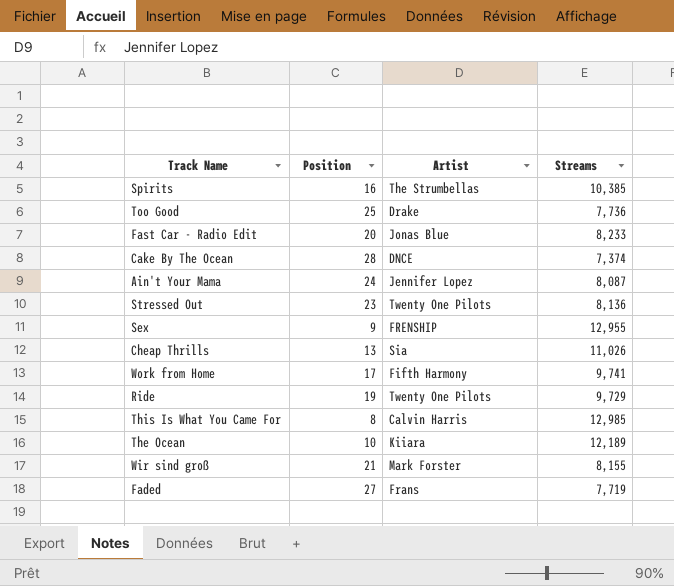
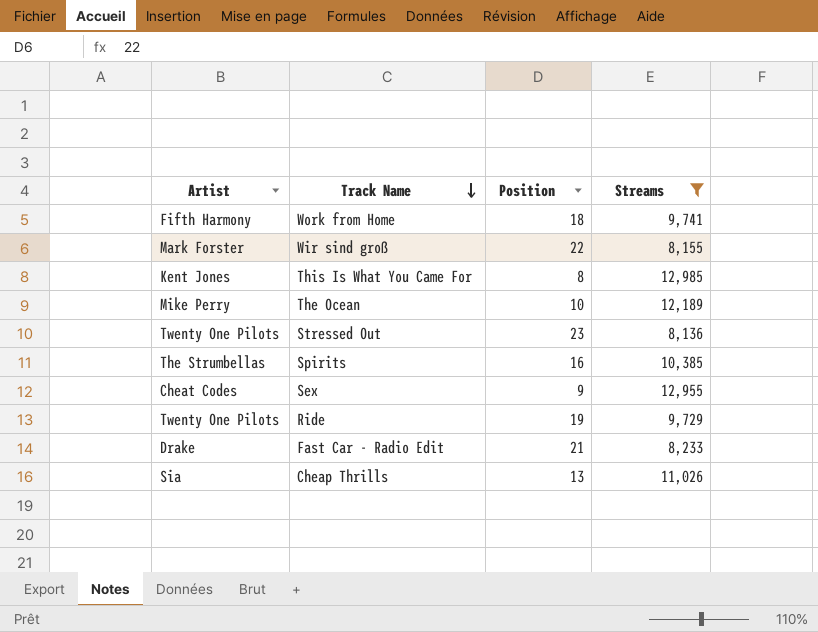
filter: none -> Streams >= 8,136
row order: none -> Track Name descending
column Artist | position: 3 -> 1
Work from Home | Position: 17 -> 18
Wir sind groß | Position: 21 -> 22
This Is What You Came For | Artist: Calvin Harris -> Kent Jones
The Ocean | Artist: Kiiara -> Mike Perry
Sex | Artist: FRENSHIP -> Cheat Codes
Fast Car - Radio Edit | Artist: Jonas Blue -> Drake
Fast Car - Radio Edit | Position: 20 -> 21

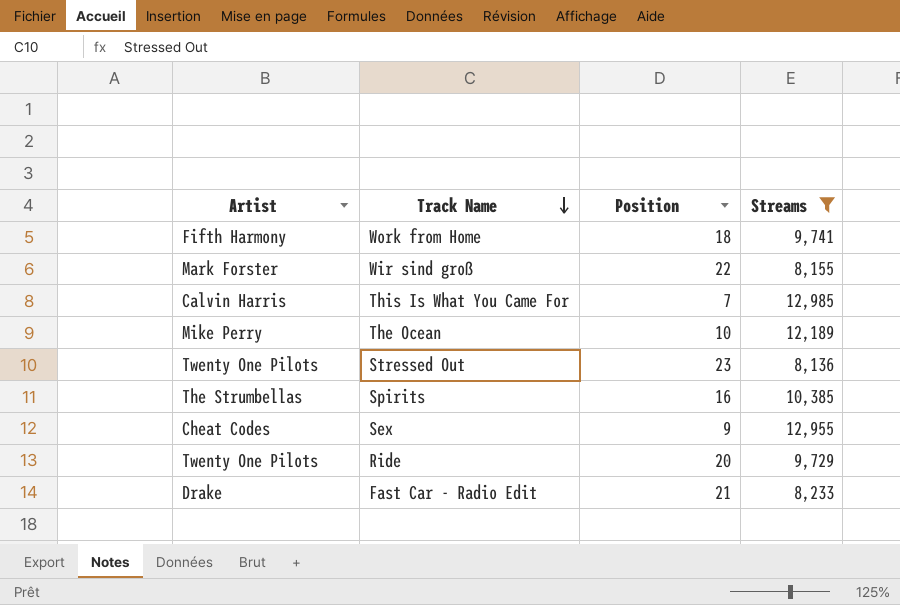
row Cheap Thrills: Sia | 13 | 11,026 -> none
This Is What You Came For | Artist: Kent Jones -> Calvin Harris
This Is What You Came For | Position: 8 -> 7
Ride | Position: 19 -> 20

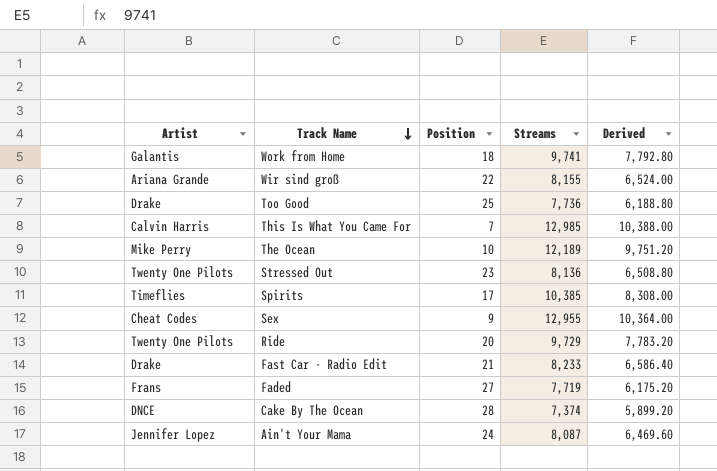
filter: Streams >= 8,136 -> none
column Derived | formula: none -> [Streams] * 0.8
Work from Home | Artist: Fifth Harmony -> Galantis
Wir sind groß | Artist: Mark Forster -> Ariana Grande
Spirits | Artist: The Strumbellas -> Timeflies
Spirits | Position: 16 -> 17

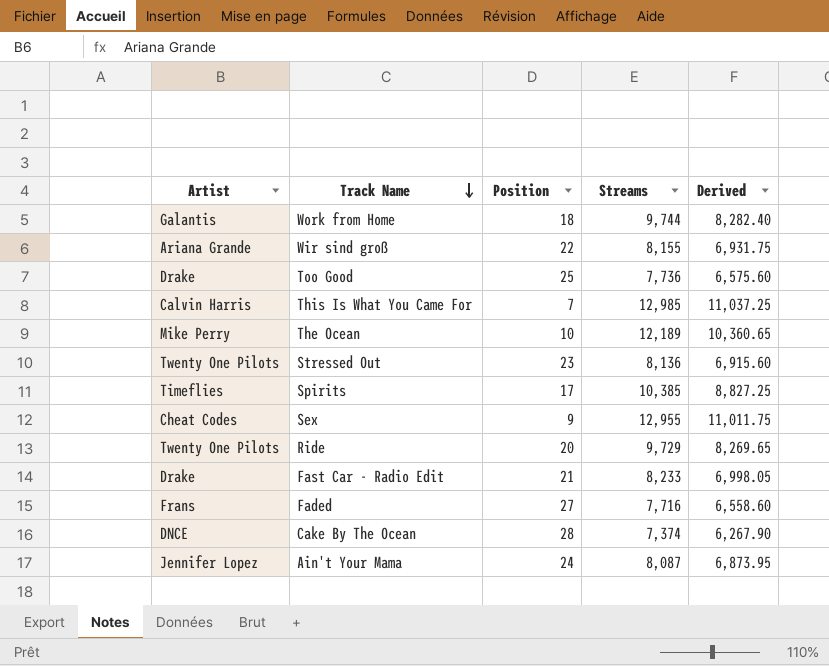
column Derived | formula: [Streams] * 0.8 -> [Streams] * 0.85
Work from Home | Streams: 9,741 -> 9,744
Faded | Streams: 7,719 -> 7,716

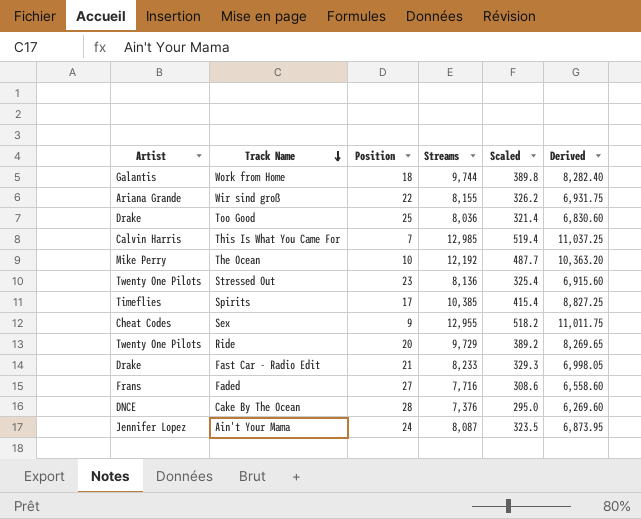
column Scaled | formula: none -> [Streams] * 0.04
Too Good | Streams: 7,736 -> 8,036
Too Good | Derived: 6,575.60 -> 6,830.60
The Ocean | Streams: 12,189 -> 12,192
The Ocean | Derived: 10,360.65 -> 10,363.20
Cake By The Ocean | Streams: 7,374 -> 7,376
Cake By The Ocean | Derived: 6,267.90 -> 6,269.60

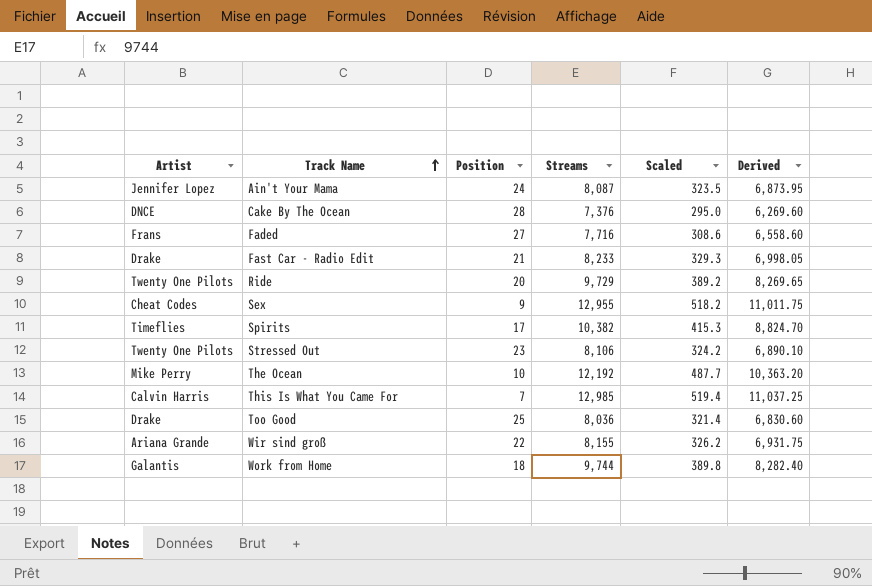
row order: Track Name descending -> Track Name ascending
Spirits | Streams: 10,385 -> 10,382
Spirits | Scaled: 415.4 -> 415.3
Spirits | Derived: 8,827.25 -> 8,824.70
Stressed Out | Streams: 8,136 -> 8,106
Stressed Out | Scaled: 325.4 -> 324.2
Stressed Out | Derived: 6,915.60 -> 6,890.10

